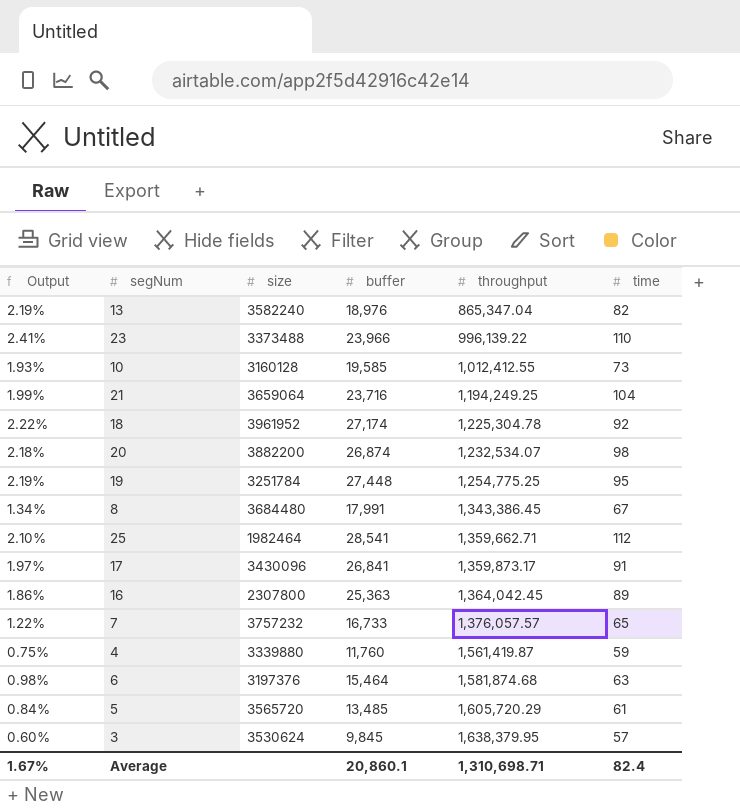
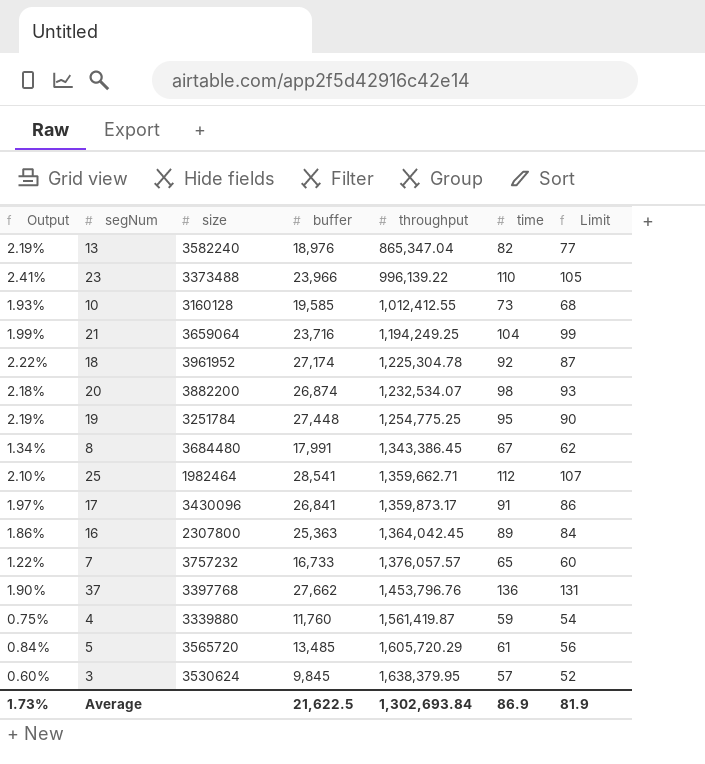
column Limit | formula: none -> [time] - 5
row 6: 0.98% | 3197376 | 15,464 | 1,581,874.68 | 63 -> none
row 37: none -> 1.90% | 3397768 | 27,662 | 1,453,796.76 | 136 | 131
Average | Output: 1.67% -> 1.73%
Average | buffer: 20,860.1 -> 21,622.5
Average | throughput: 1,310,698.71 -> 1,302,693.84
Average | time: 82.4 -> 86.9

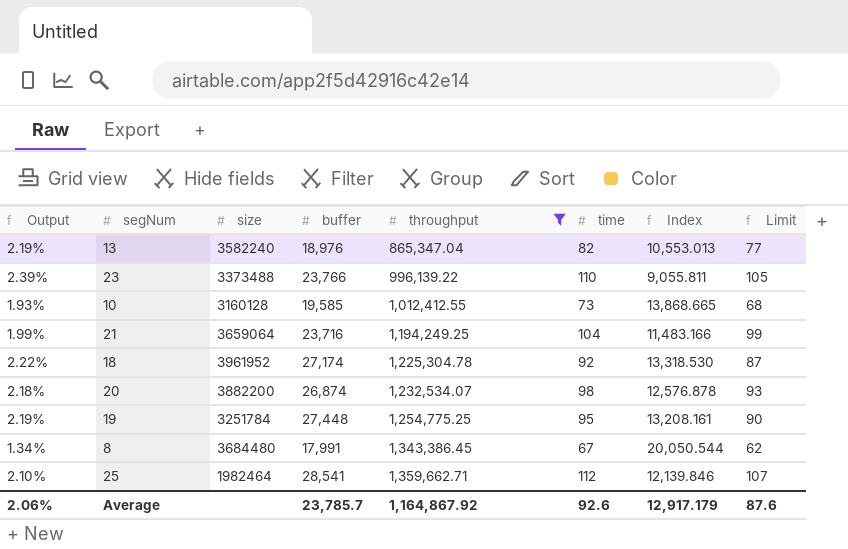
filter: none -> throughput <= 1,359,662.71
column Index | formula: none -> [throughput] / [time]
23 | Output: 2.41% -> 2.39%
23 | buffer: 23,966 -> 23,766
Average | Output: 1.73% -> 2.06%
Average | buffer: 21,622.5 -> 23,785.7
Average | throughput: 1,302,693.84 -> 1,164,867.92
Average | time: 86.9 -> 92.6
Average | Limit: 81.9 -> 87.6

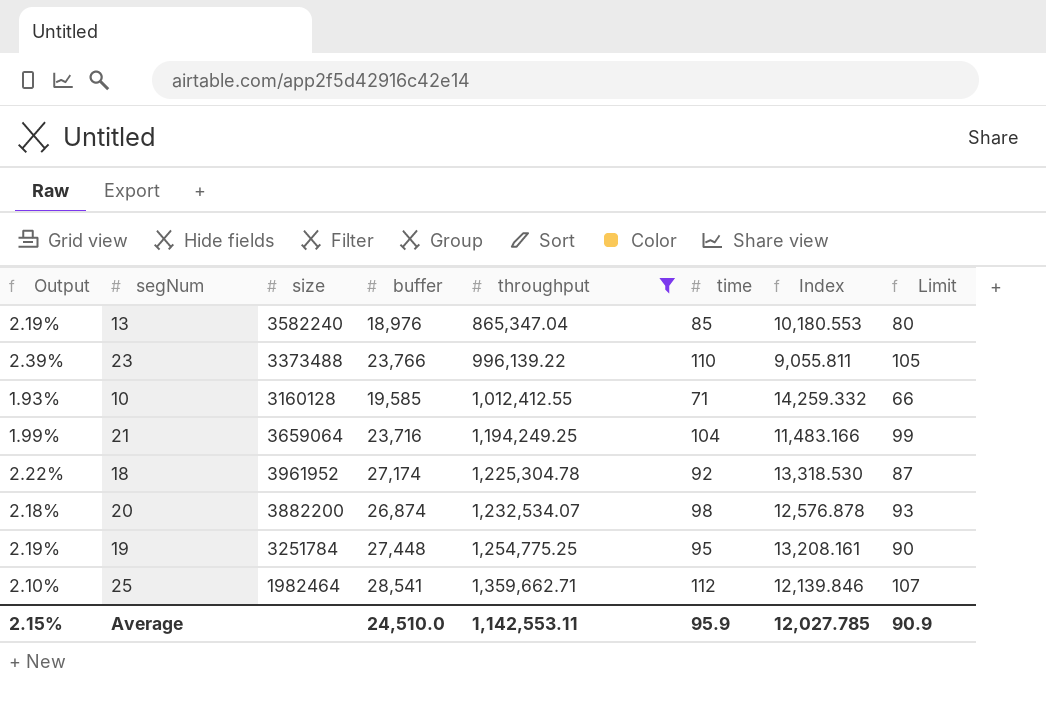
row 8: 1.34% | 3684480 | 17,991 | 1,343,386.45 | 67 | 20,050.544 | 62 -> none
13 | time: 82 -> 85
13 | Index: 10,553.013 -> 10,180.553
13 | Limit: 77 -> 80
10 | time: 73 -> 71
10 | Index: 13,868.665 -> 14,259.332
10 | Limit: 68 -> 66
Average | Output: 2.06% -> 2.15%
Average | buffer: 23,785.7 -> 24,510.0
Average | throughput: 1,164,867.92 -> 1,142,553.11
Average | time: 92.6 -> 95.9
Average | Index: 12,917.179 -> 12,027.785
Average | Limit: 87.6 -> 90.9

